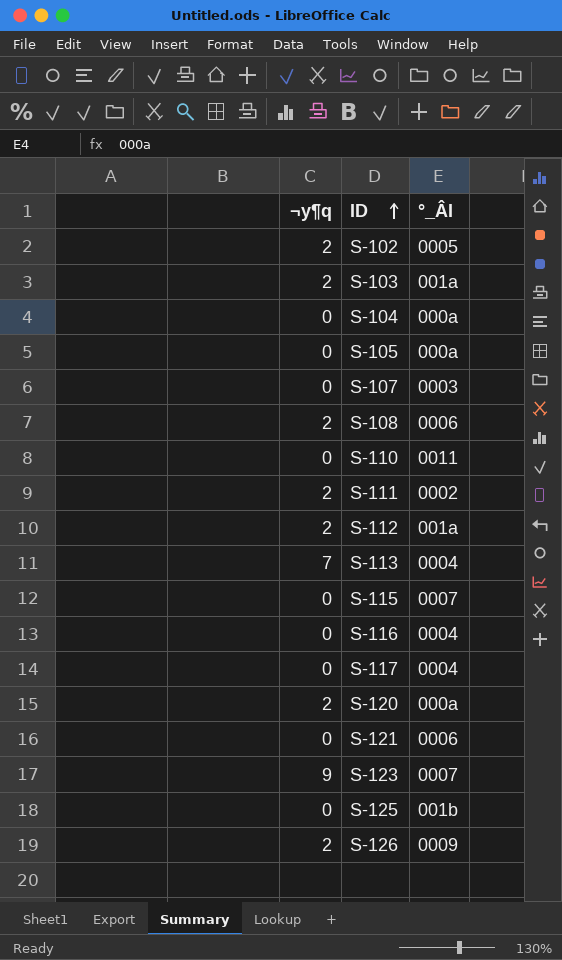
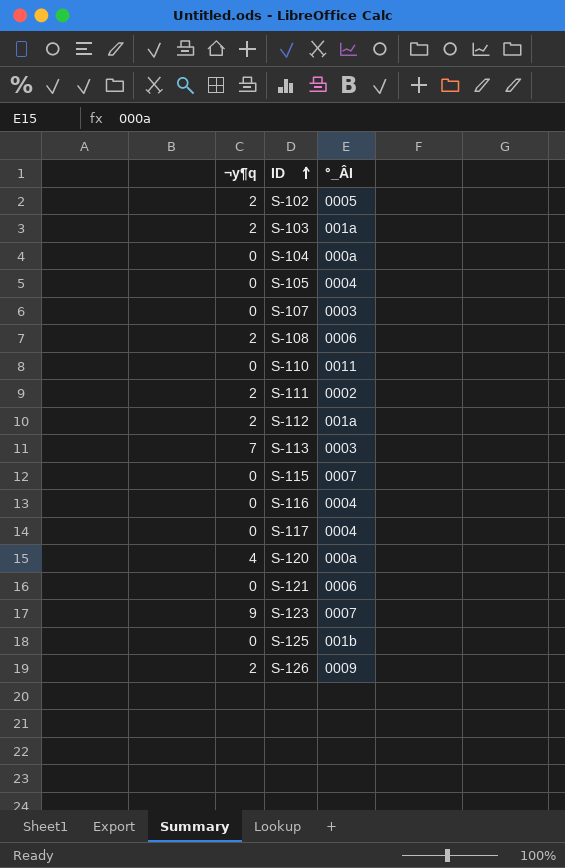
S-105 | °_ÂI: 000a -> 0004
S-113 | °_ÂI: 0004 -> 0003
S-120 | ¬y¶q: 2 -> 4

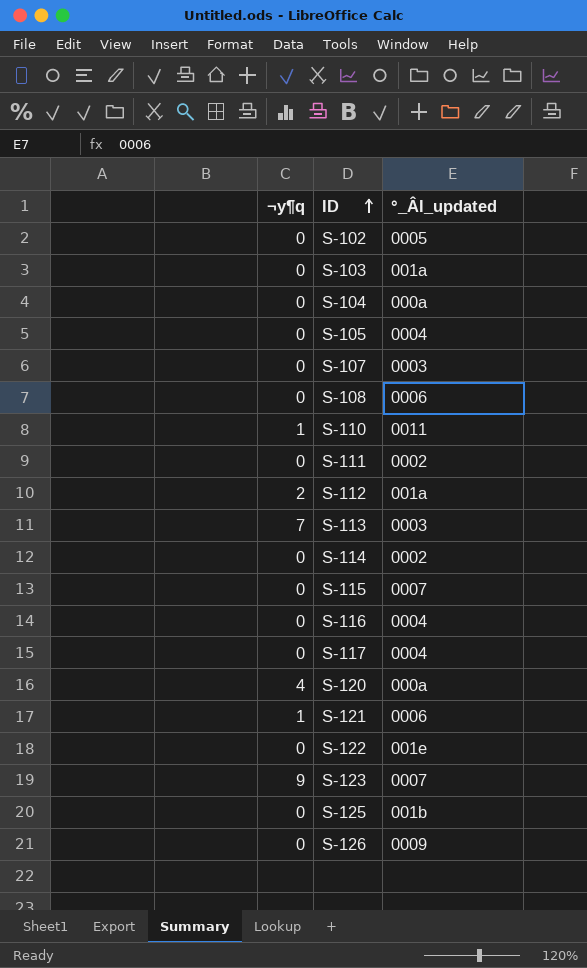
column name: °_ÂI -> °_ÂI_updated
S-102 | ¬y¶q: 2 -> 0
S-103 | ¬y¶q: 2 -> 0
S-108 | ¬y¶q: 2 -> 0
S-110 | ¬y¶q: 0 -> 1
S-111 | ¬y¶q: 2 -> 0
row S-114: none -> 0 | 0002
S-121 | ¬y¶q: 0 -> 1
row S-122: none -> 0 | 001e
S-126 | ¬y¶q: 2 -> 0

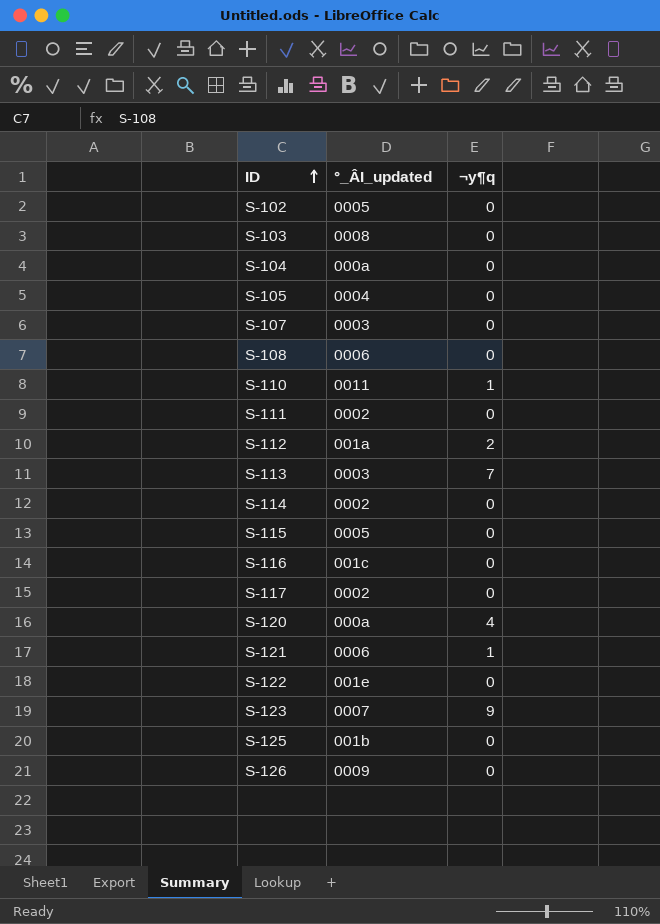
column ¬y¶q | position: 1 -> 3
S-103 | °_ÂI_updated: 001a -> 0008
S-115 | °_ÂI_updated: 0007 -> 0005
S-116 | °_ÂI_updated: 0004 -> 001c
S-117 | °_ÂI_updated: 0004 -> 0002

